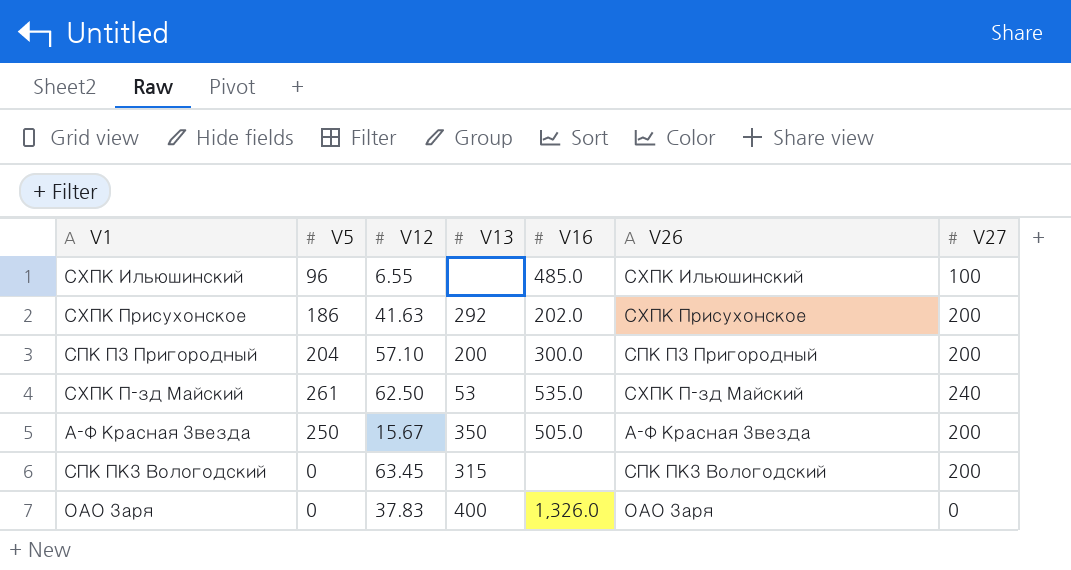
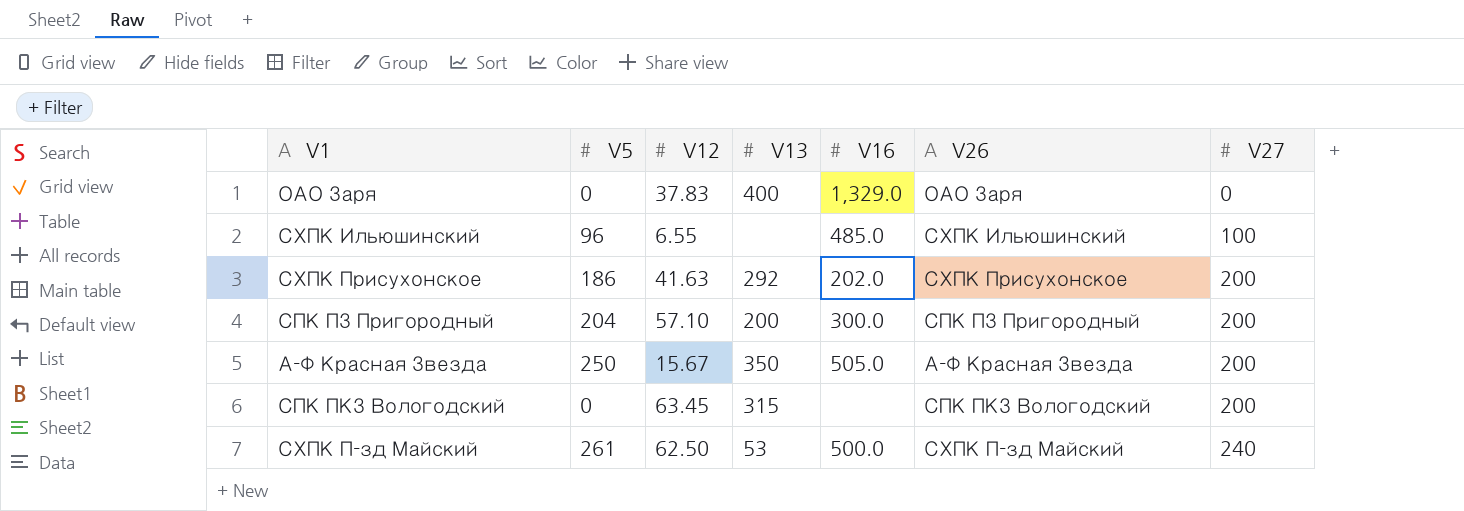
row order: none -> V27 ascending
ОАО Заря | V16: 1,326.0 -> 1,329.0
СХПК П-зд Майский | V16: 535.0 -> 500.0

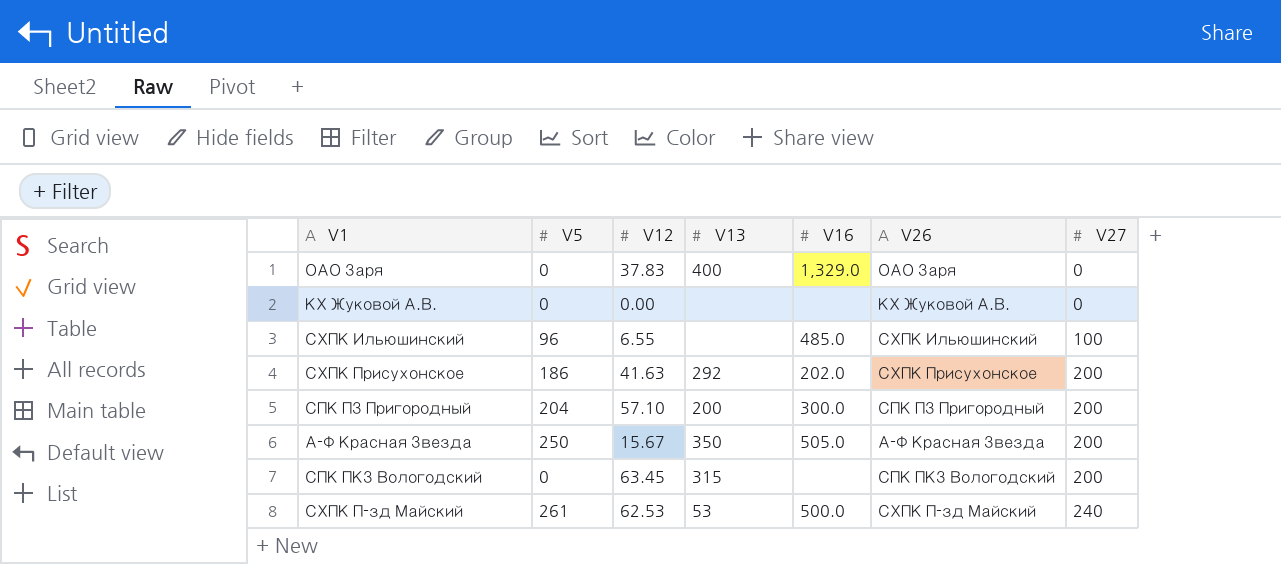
row КХ Жуковой А.В.: none -> 0 | 0.00 | none | none | КХ Жуковой А.В. | 0
СХПК П-зд Майский | V12: 62.50 -> 62.53

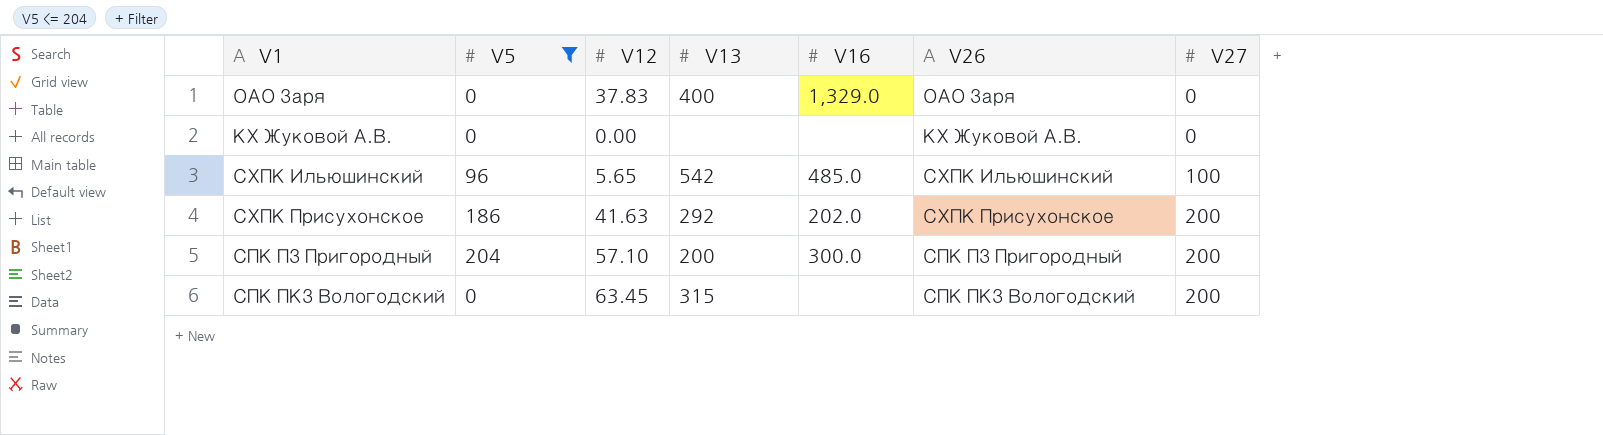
filter: none -> V5 <= 204
СХПК Ильюшинский | V12: 6.55 -> 5.65
СХПК Ильюшинский | V13: none -> 542

